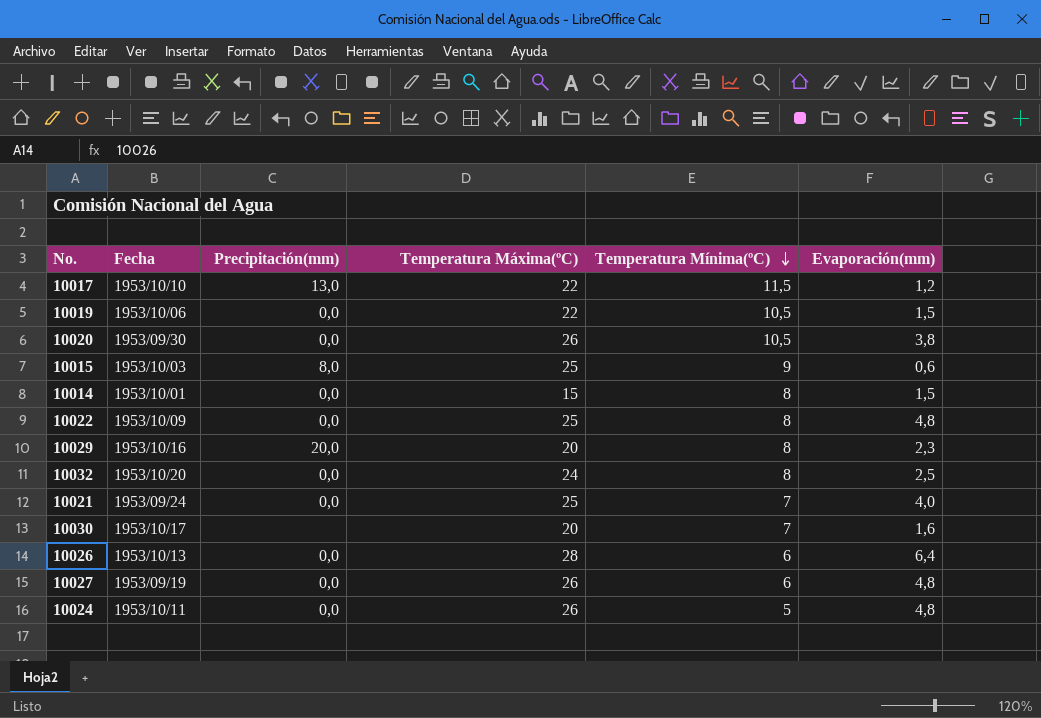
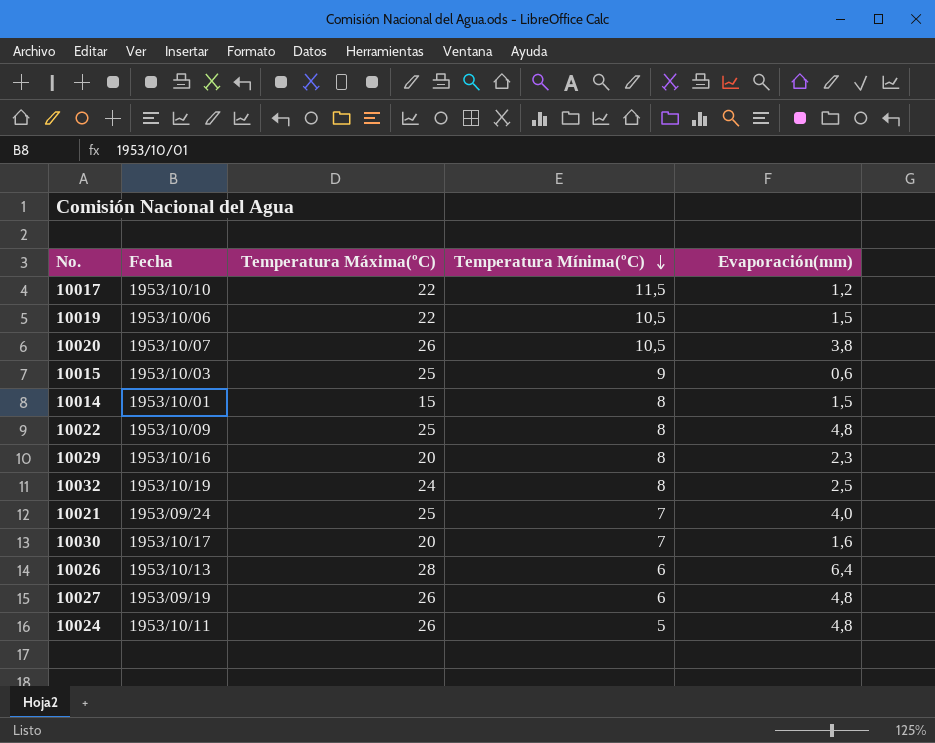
column Precipitación(mm) | position: 3 -> none
10020 | Fecha: 1953/09/30 -> 1953/10/07
10032 | Fecha: 1953/10/20 -> 1953/10/19

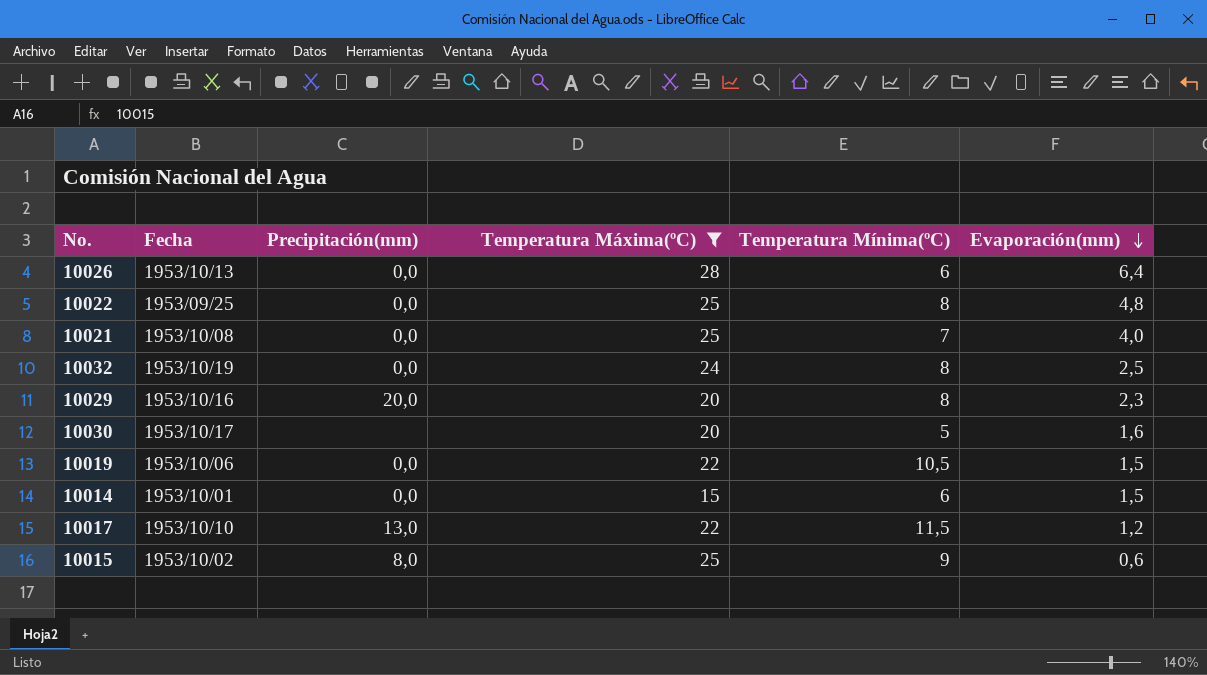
filter: none -> Temperatura Máxima(ºC) != 26
row order: Temperatura Mínima(ºC) descending -> Evaporación(mm) descending
column Precipitación(mm) | position: none -> 3
10022 | Fecha: 1953/10/09 -> 1953/09/25
10021 | Fecha: 1953/09/24 -> 1953/10/08
10030 | Temperatura Mínima(ºC): 7 -> 5
10014 | Temperatura Mínima(ºC): 8 -> 6
10015 | Fecha: 1953/10/03 -> 1953/10/02

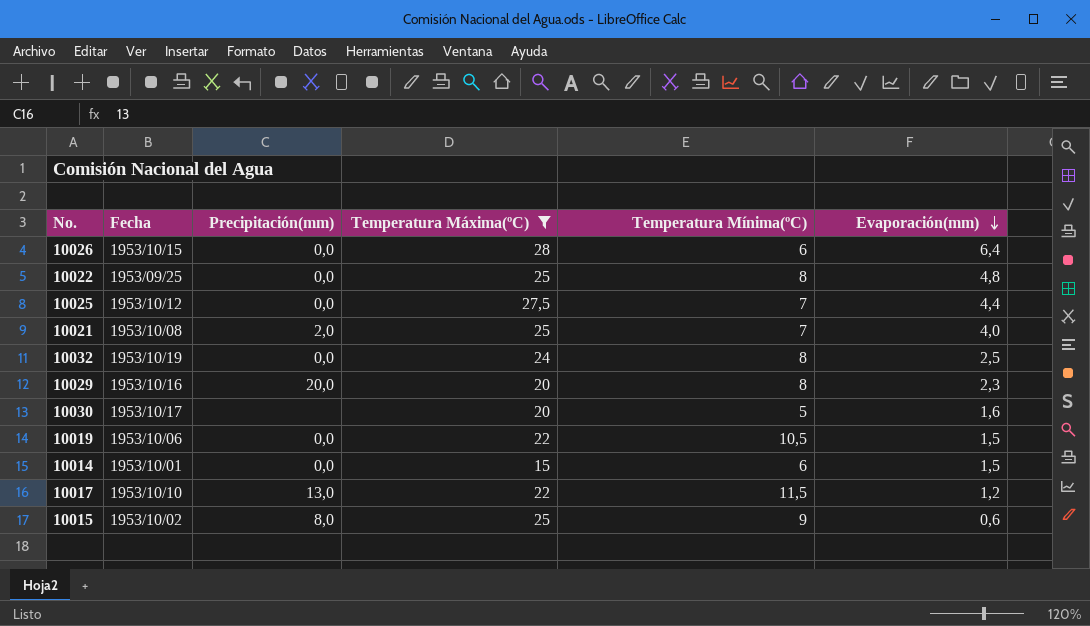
10026 | Fecha: 1953/10/13 -> 1953/10/15
row 10025: none -> 1953/10/12 | 0,0 | 27,5 | 7 | 4,4
10021 | Precipitación(mm): 0,0 -> 2,0

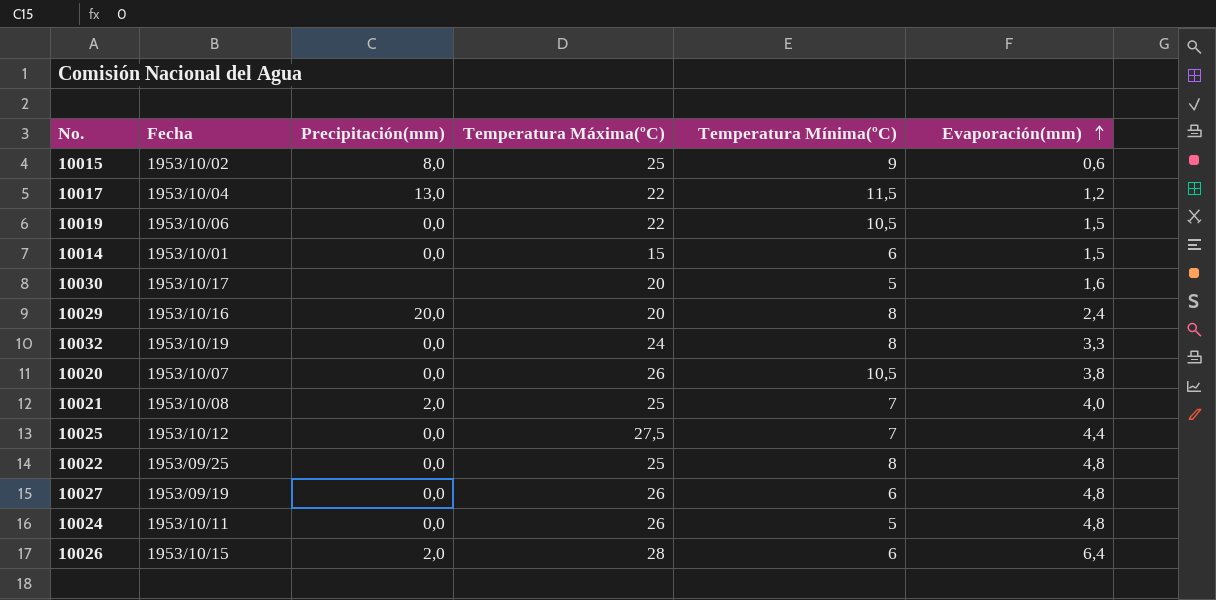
filter: Temperatura Máxima(ºC) != 26 -> none
row order: Evaporación(mm) descending -> Evaporación(mm) ascending
10017 | Fecha: 1953/10/10 -> 1953/10/04
10029 | Evaporación(mm): 2,3 -> 2,4
10032 | Evaporación(mm): 2,5 -> 3,3
10026 | Precipitación(mm): 0,0 -> 2,0

